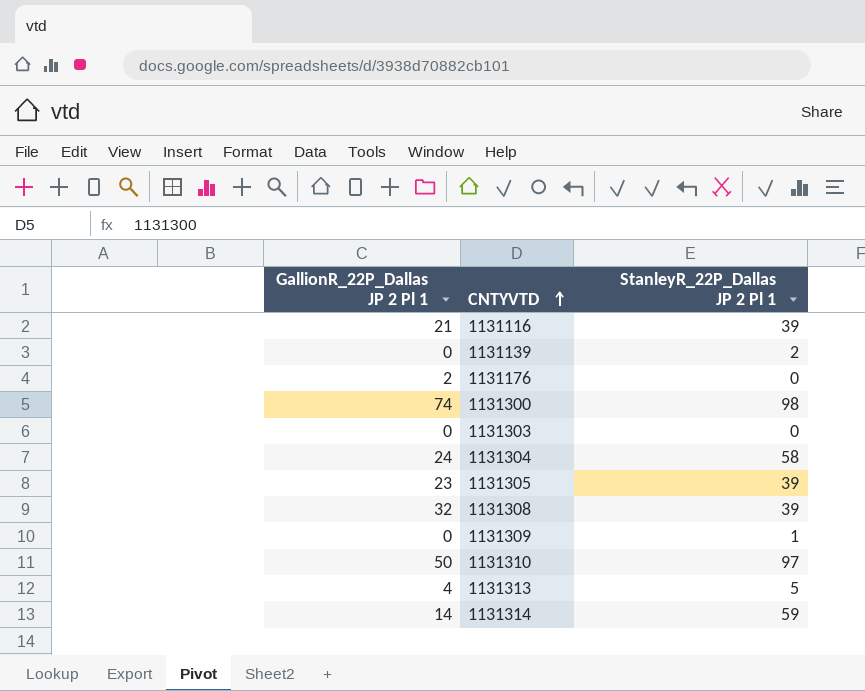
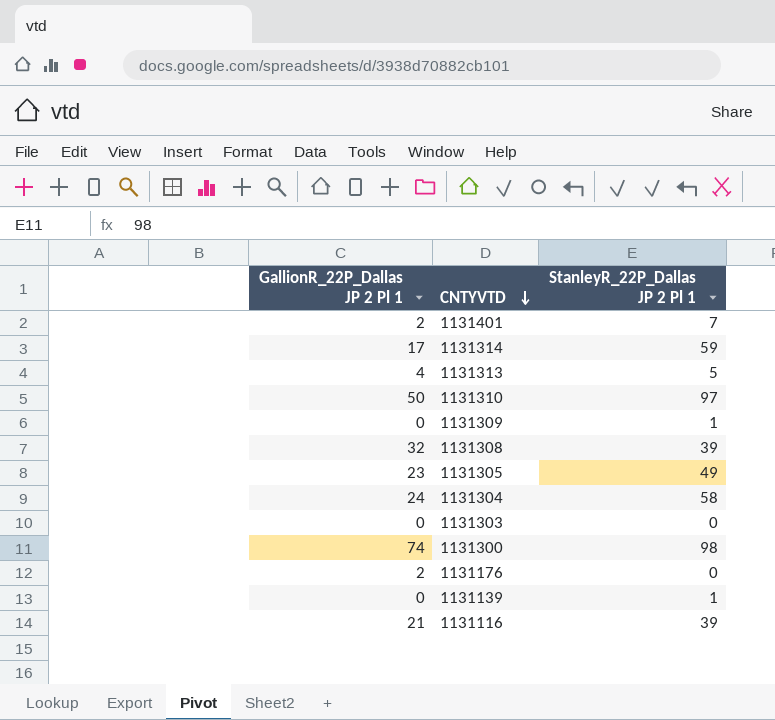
row order: CNTYVTD ascending -> CNTYVTD descending
row 1131401: none -> 2 | 7
1131314 | GallionR_22P_Dallas JP 2 Pl 1: 14 -> 17
1131305 | StanleyR_22P_Dallas JP 2 Pl 1: 39 -> 49
1131139 | StanleyR_22P_Dallas JP 2 Pl 1: 2 -> 1

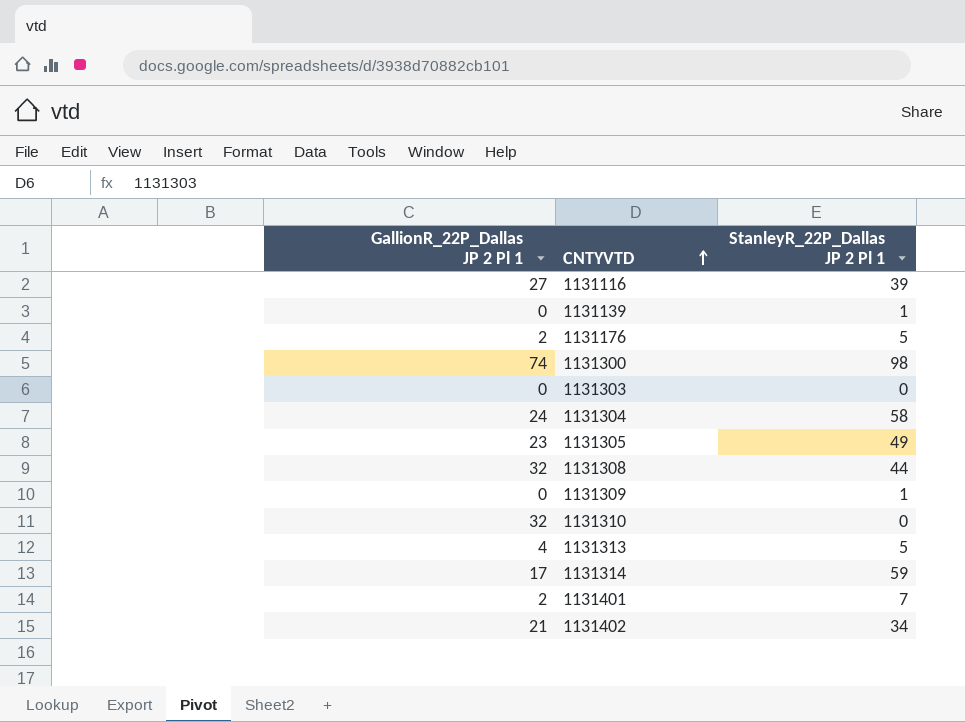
row order: CNTYVTD descending -> CNTYVTD ascending
1131116 | GallionR_22P_Dallas JP 2 Pl 1: 21 -> 27
1131176 | StanleyR_22P_Dallas JP 2 Pl 1: 0 -> 5
1131308 | StanleyR_22P_Dallas JP 2 Pl 1: 39 -> 44
1131310 | GallionR_22P_Dallas JP 2 Pl 1: 50 -> 32
1131310 | StanleyR_22P_Dallas JP 2 Pl 1: 97 -> 0
row 1131402: none -> 21 | 34

